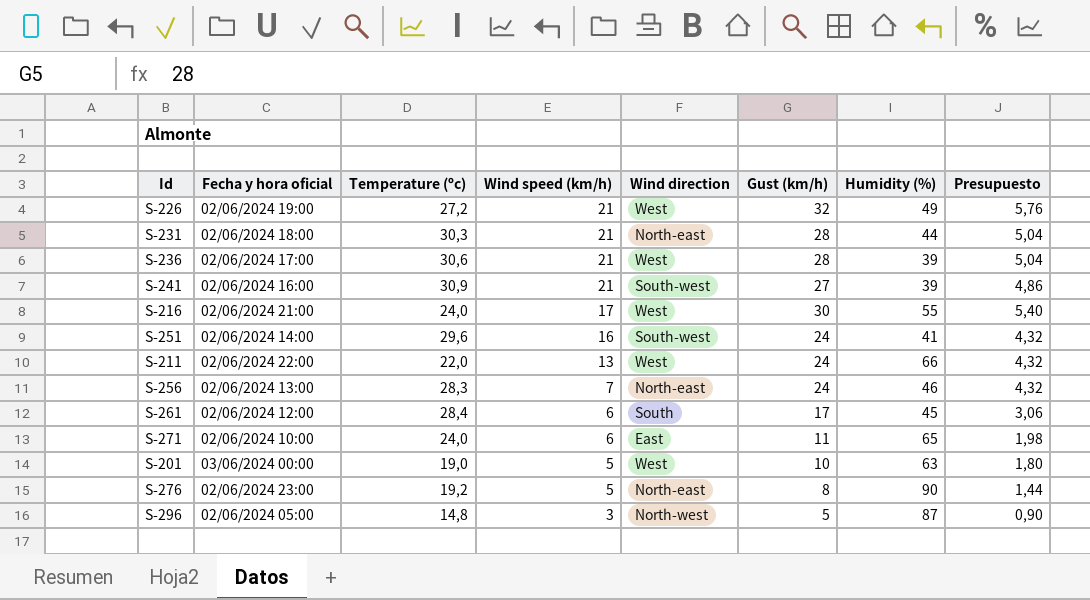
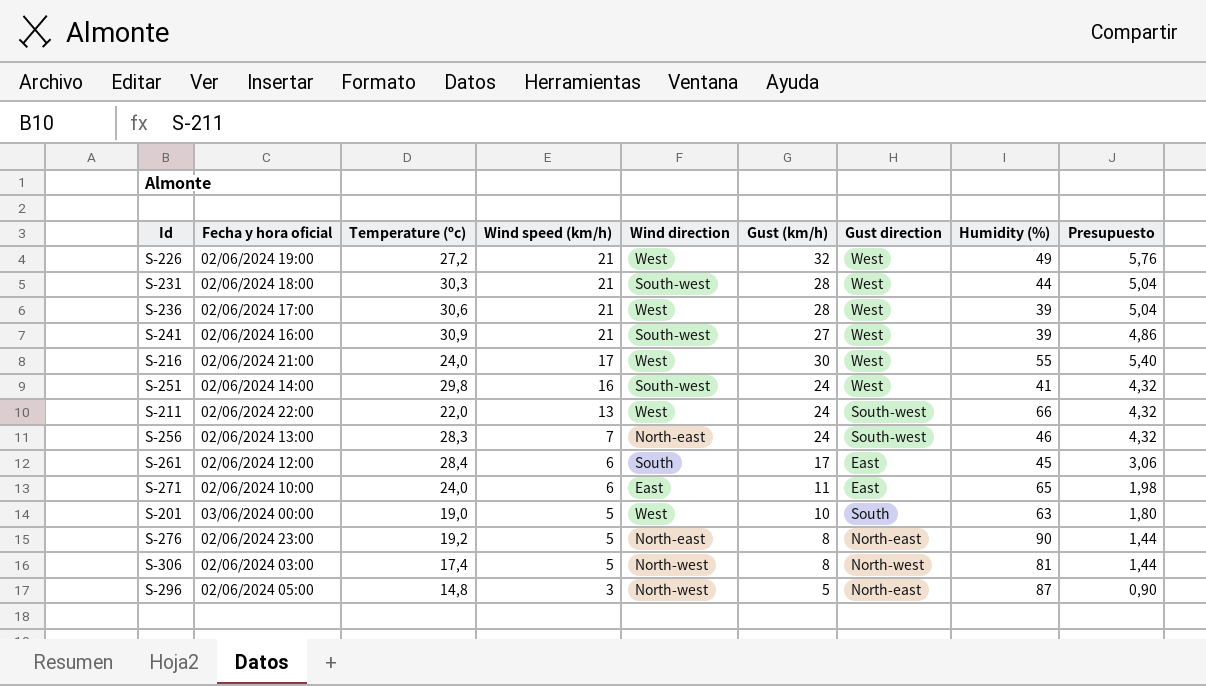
column Gust direction | position: none -> 7
S-231 | Wind direction: North-east -> South-west
S-251 | Temperature (ºc): 29,6 -> 29,8
row S-306: none -> 02/06/2024 03:00 | 17,4 | 5 | North-west | 8 | North-west | 81 | 1,44

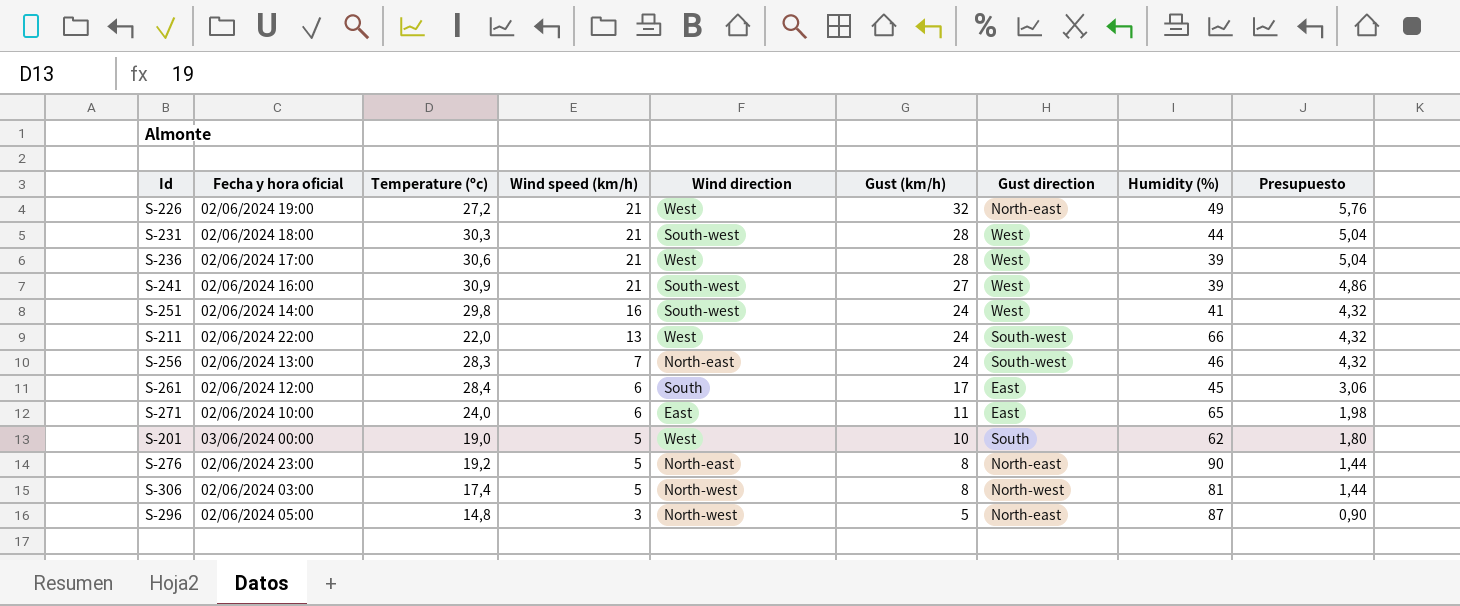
row S-216: 02/06/2024 21:00 | 24,0 | 17 | West | 30 | West | 55 | 5,40 -> none
S-226 | Gust direction: West -> North-east
S-201 | Humidity (%): 63 -> 62

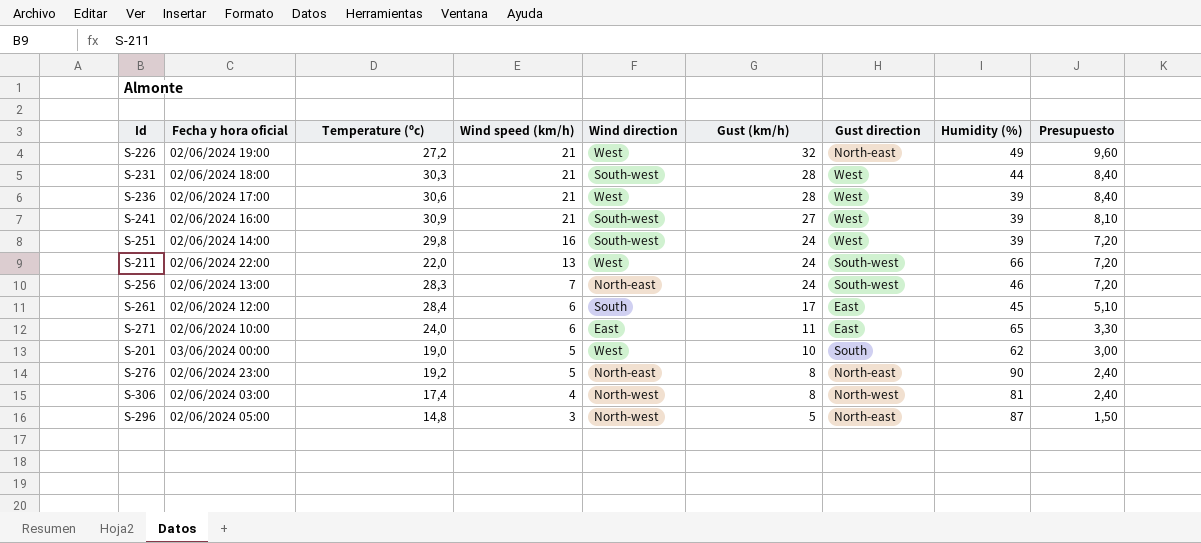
column Presupuesto | formula: [Gust (km/h)] * 0,18 -> [Gust (km/h)] * 0,3
S-251 | Humidity (%): 41 -> 39
S-306 | Wind speed (km/h): 5 -> 4

